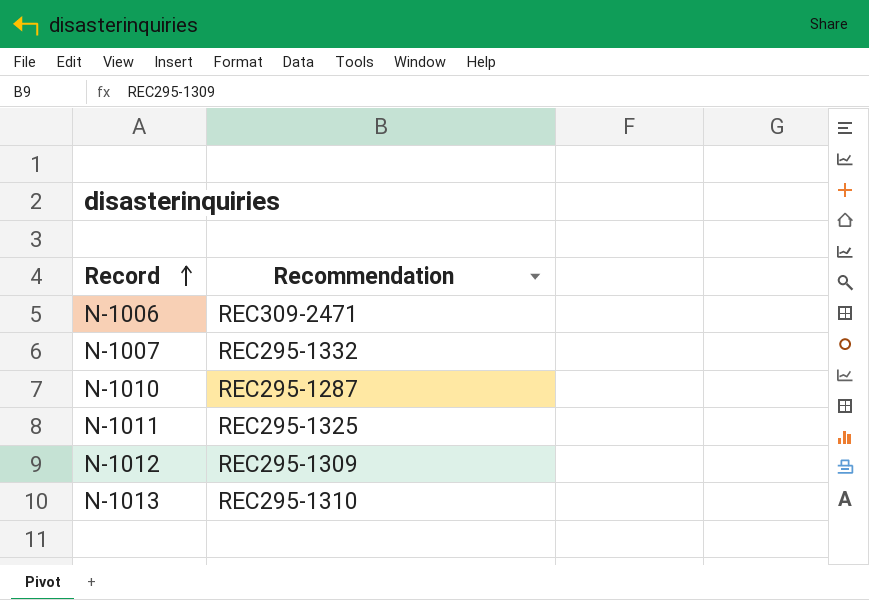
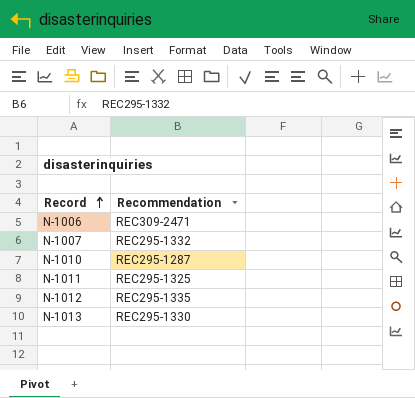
N-1012 | Recommendation: REC295-1309 -> REC295-1335
N-1013 | Recommendation: REC295-1310 -> REC295-1330

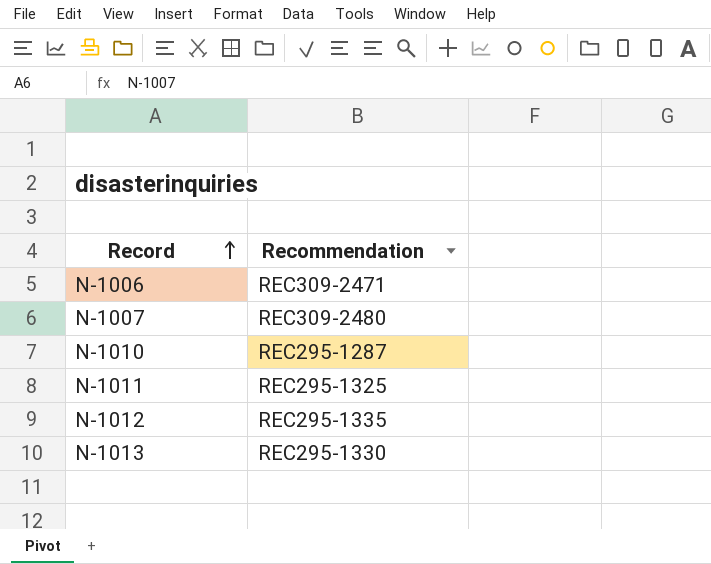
N-1007 | Recommendation: REC295-1332 -> REC309-2480

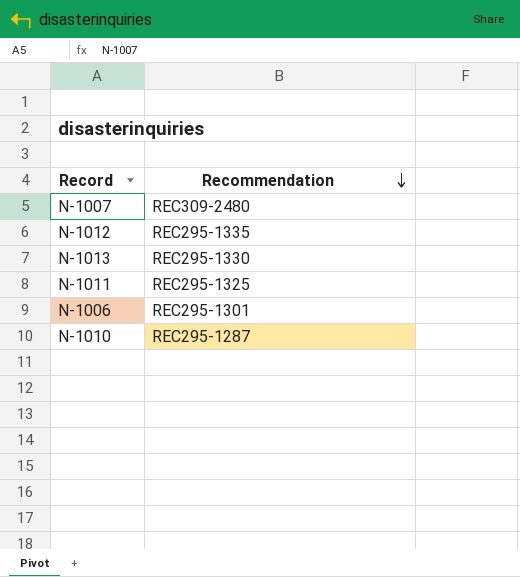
row order: Record ascending -> Recommendation descending
N-1006 | Recommendation: REC309-2471 -> REC295-1301

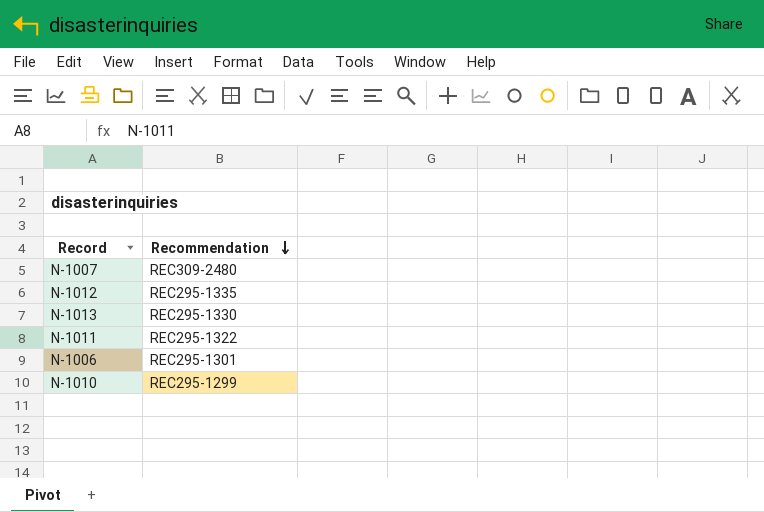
N-1011 | Recommendation: REC295-1325 -> REC295-1322
N-1010 | Recommendation: REC295-1287 -> REC295-1299

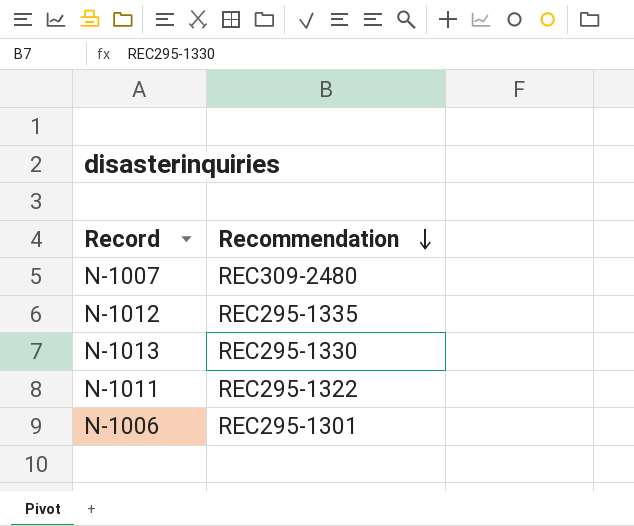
row N-1010: REC295-1299 -> none

